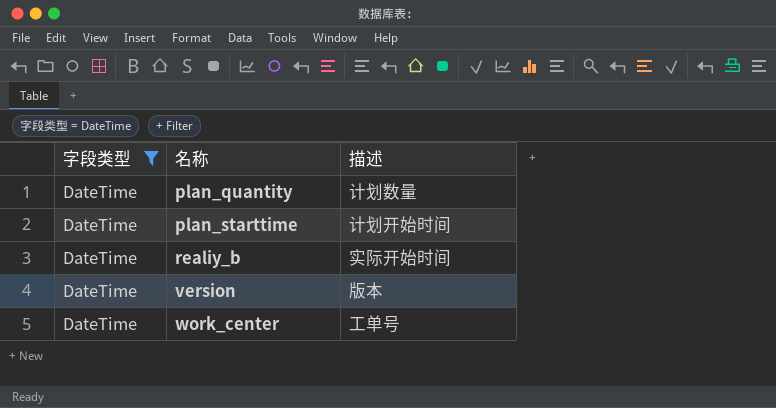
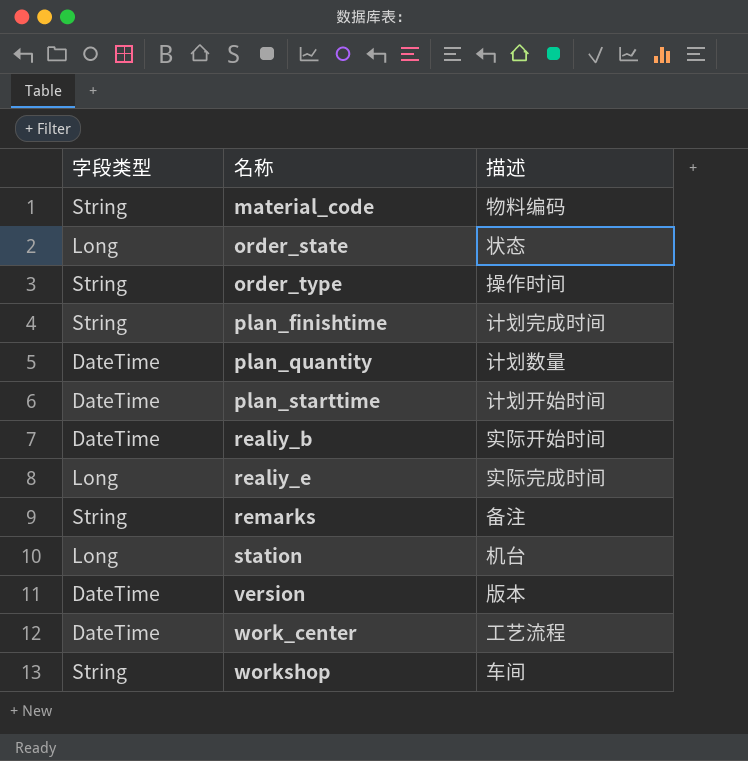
filter: 字段类型 = DateTime -> none
work_center | 描述: 工单号 -> 工艺流程

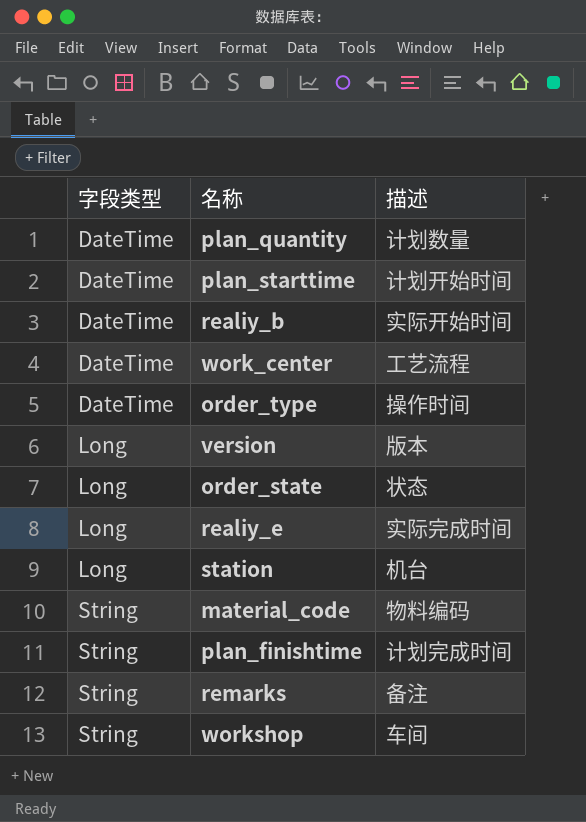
row order: 名称 ascending -> 字段类型 ascending
order_type | 字段类型: String -> DateTime
version | 字段类型: DateTime -> Long

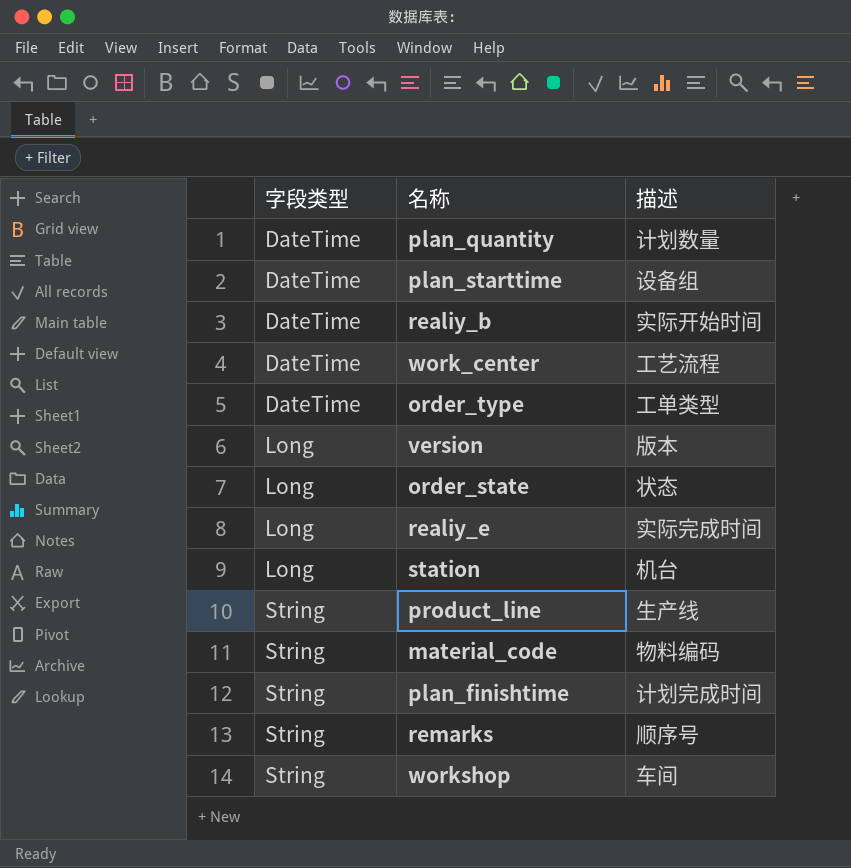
plan_starttime | 描述: 计划开始时间 -> 设备组
order_type | 描述: 操作时间 -> 工单类型
row product_line: none -> String | 生产线
remarks | 描述: 备注 -> 顺序号

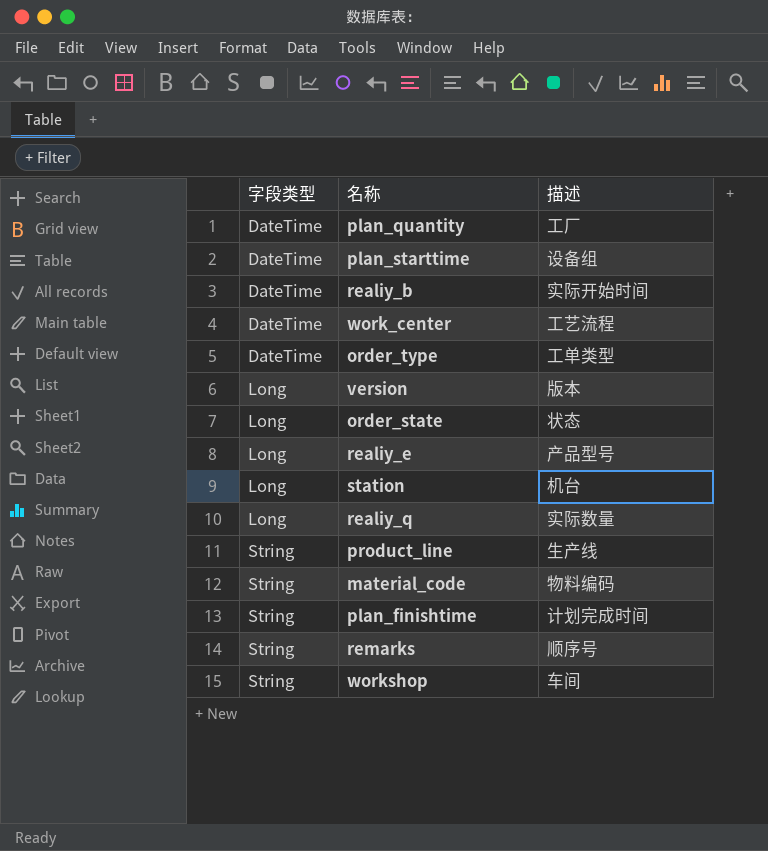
plan_quantity | 描述: 计划数量 -> 工厂
realiy_e | 描述: 实际完成时间 -> 产品型号
row realiy_q: none -> Long | 实际数量

